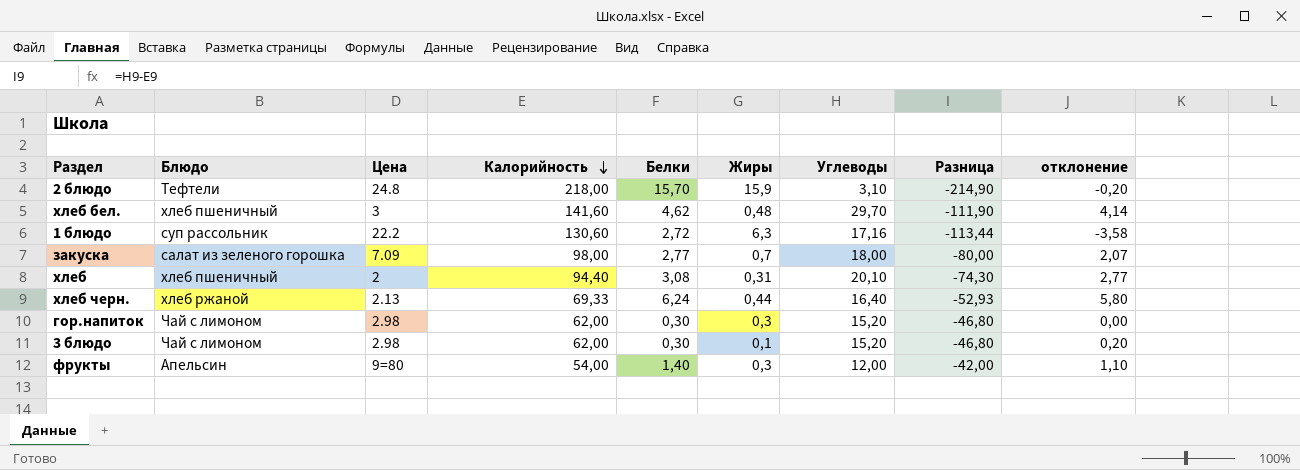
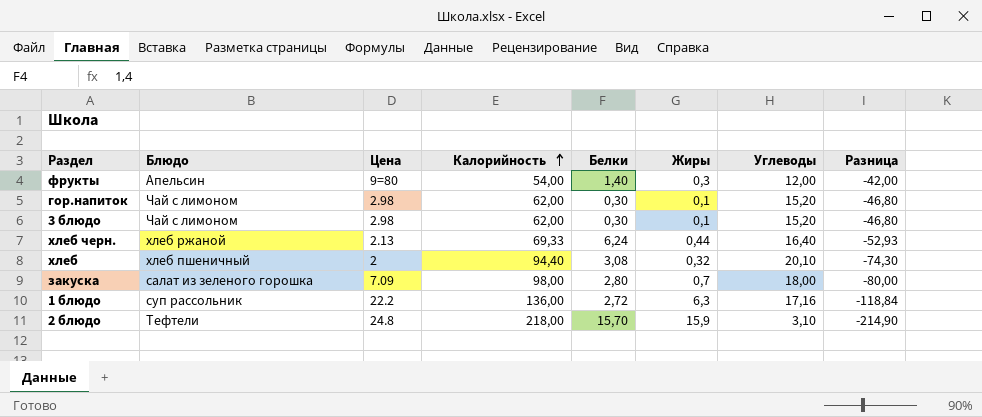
row order: Калорийность descending -> Калорийность ascending
column отклонение | formula: [Белки] - [Жиры] -> none
row хлеб бел.: хлеб пшеничный | 3 | 141,60 | 4,62 | 0,48 | 29,70 | -111,90 | 4,14 -> none
гор.напиток | Жиры: 0,3 -> 0,1
хлеб | Жиры: 0,31 -> 0,32
закуска | Белки: 2,77 -> 2,80
1 блюдо | Калорийность: 130,60 -> 136,00
1 блюдо | Разница: -113,44 -> -118,84

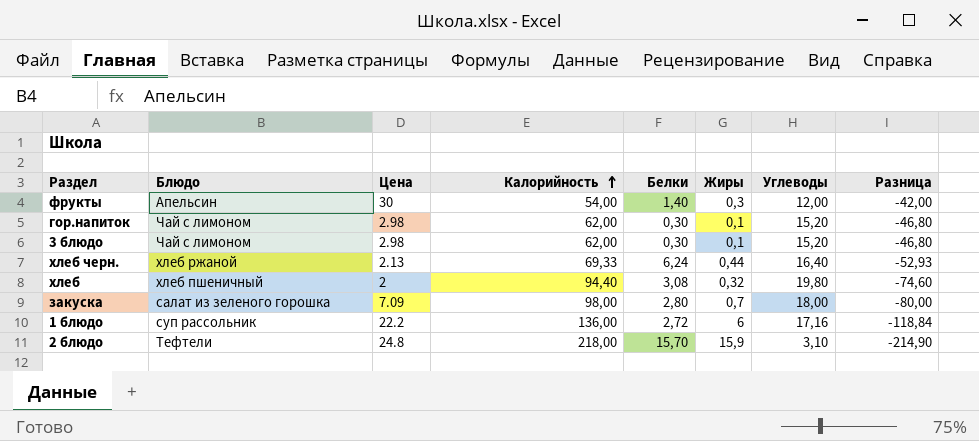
фрукты | Цена: 9=80 -> 30
хлеб | Углеводы: 20,10 -> 19,80
хлеб | Разница: -74,30 -> -74,60
1 блюдо | Жиры: 6,3 -> 6

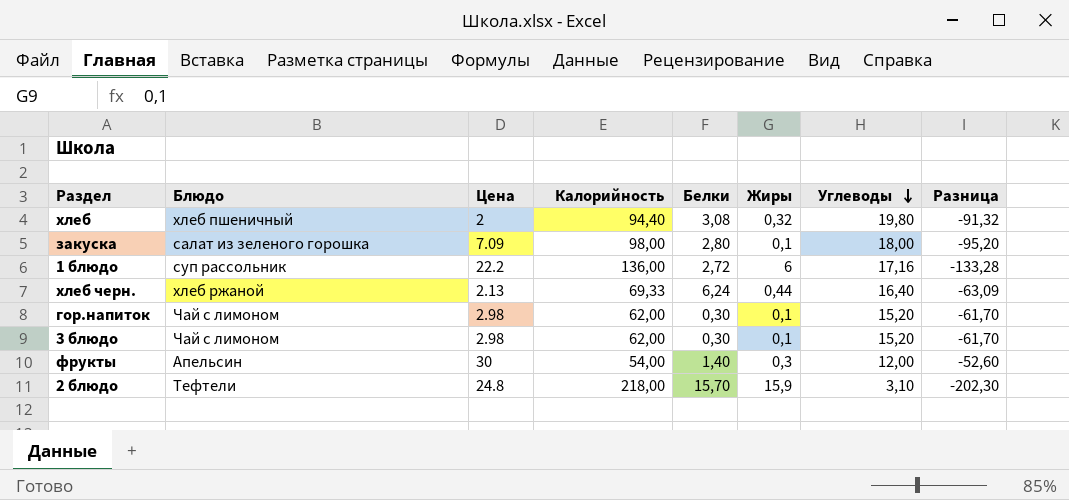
row order: Калорийность ascending -> Углеводы descending
column Разница | formula: [Углеводы] - [Калорийность] -> [Белки] - [Калорийность]
закуска | Жиры: 0,7 -> 0,1

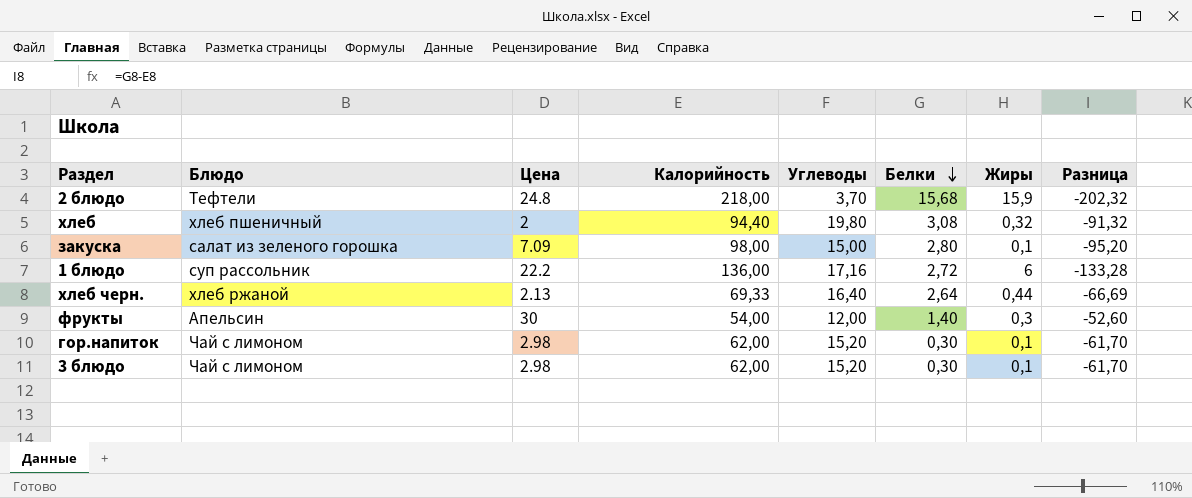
row order: Углеводы descending -> Белки descending
column Углеводы | position: 7 -> 5
2 блюдо | Углеводы: 3,10 -> 3,70
2 блюдо | Белки: 15,70 -> 15,68
2 блюдо | Разница: -202,30 -> -202,32
закуска | Углеводы: 18,00 -> 15,00
хлеб черн. | Белки: 6,24 -> 2,64
хлеб черн. | Разница: -63,09 -> -66,69

